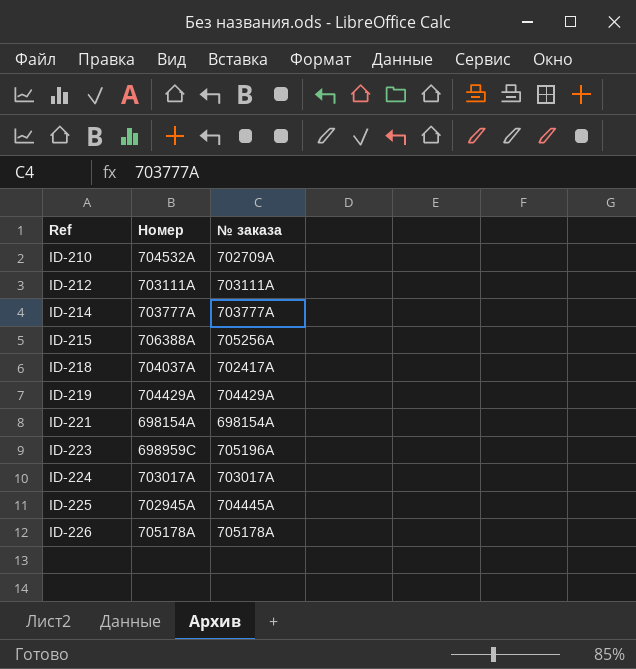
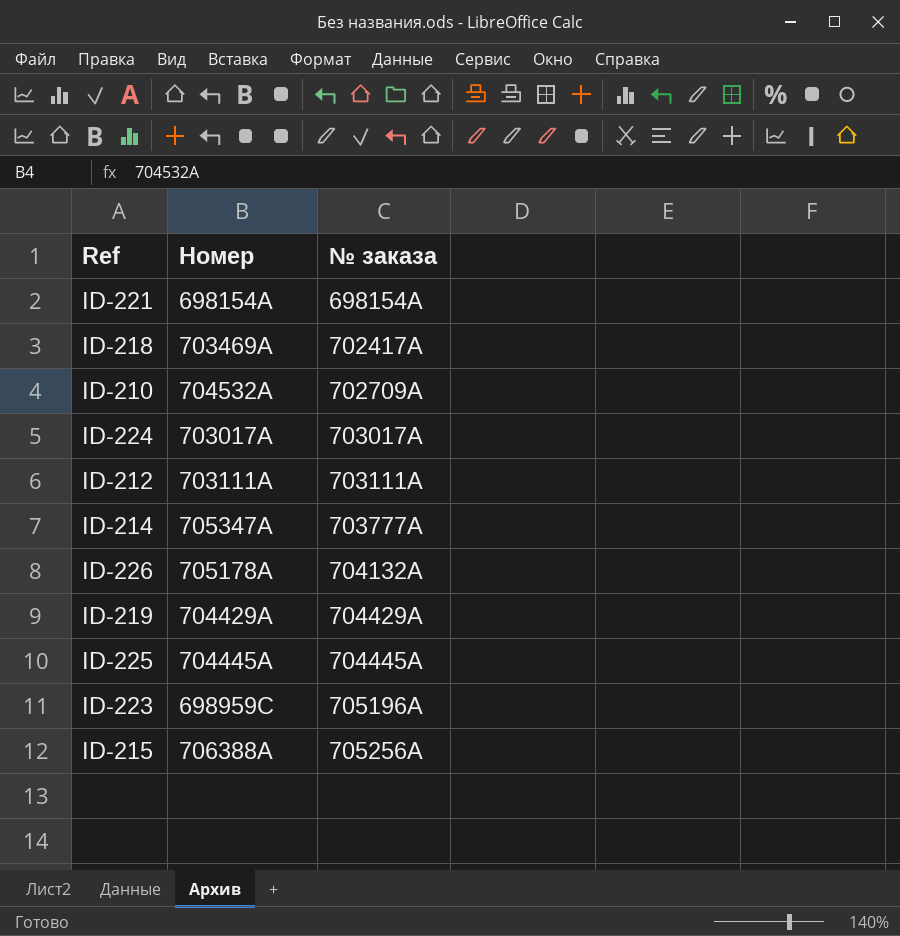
row order: Ref ascending -> № заказа ascending
ID-218 | Номер: 704037A -> 703469A
ID-214 | Номер: 703777A -> 705347A
ID-226 | № заказа: 705178A -> 704132A
ID-225 | Номер: 702945A -> 704445A

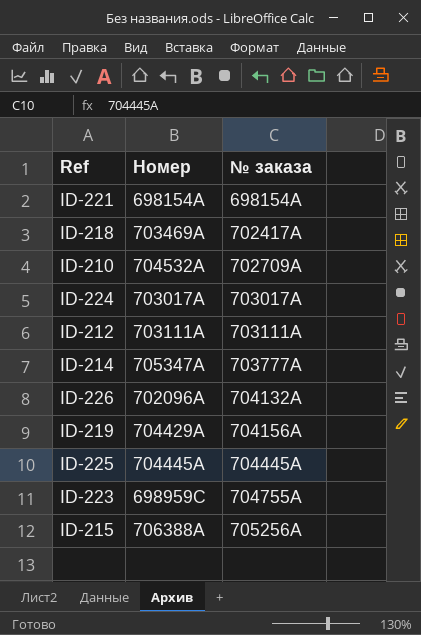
ID-226 | Номер: 705178A -> 702096A
ID-219 | № заказа: 704429A -> 704156A
ID-223 | № заказа: 705196A -> 704755A

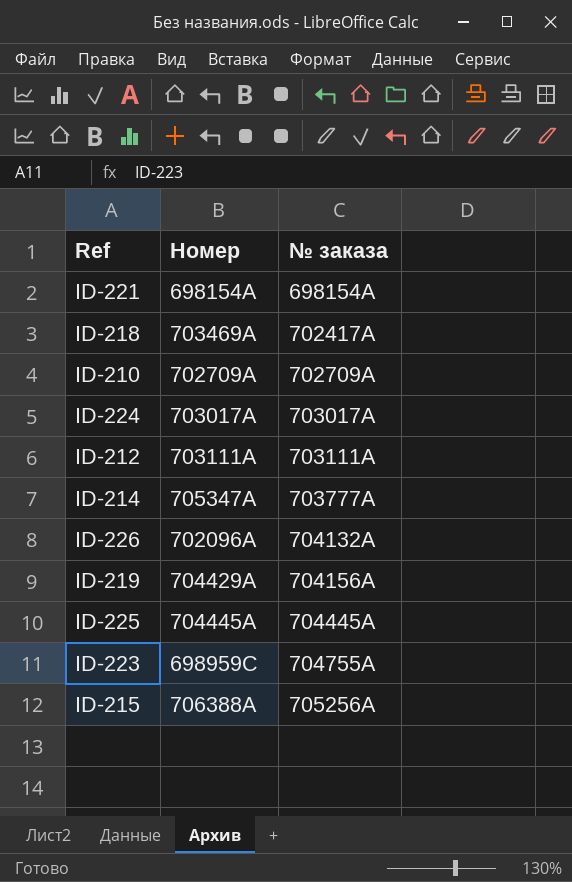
ID-210 | Номер: 704532A -> 702709A

